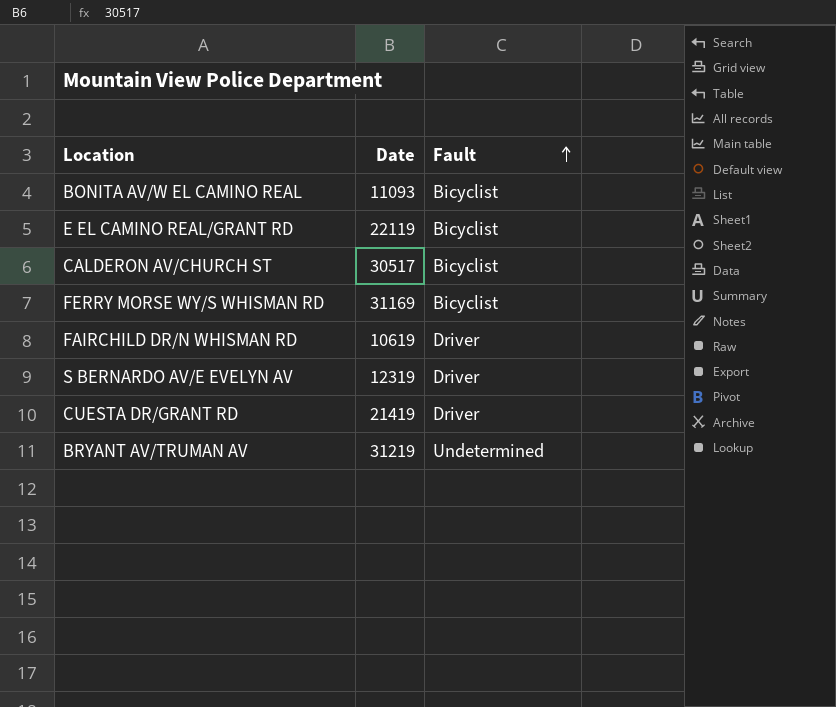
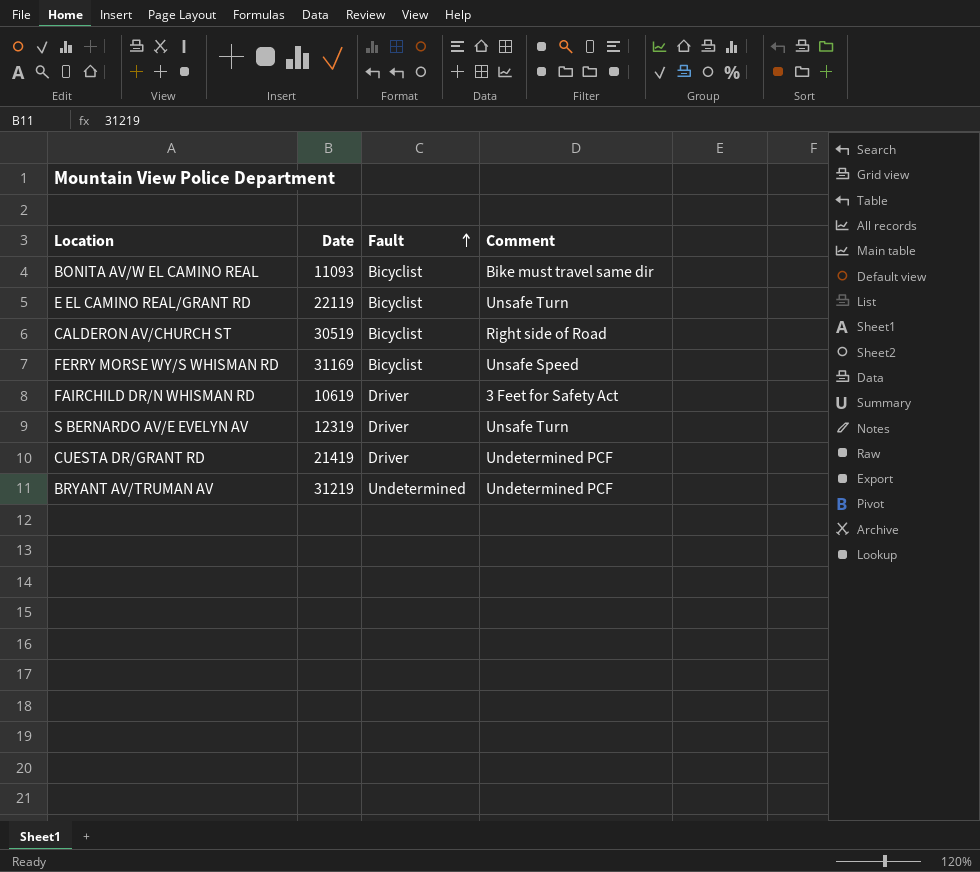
column Comment | position: none -> 4
CALDERON AV/CHURCH ST | Date: 30517 -> 30519

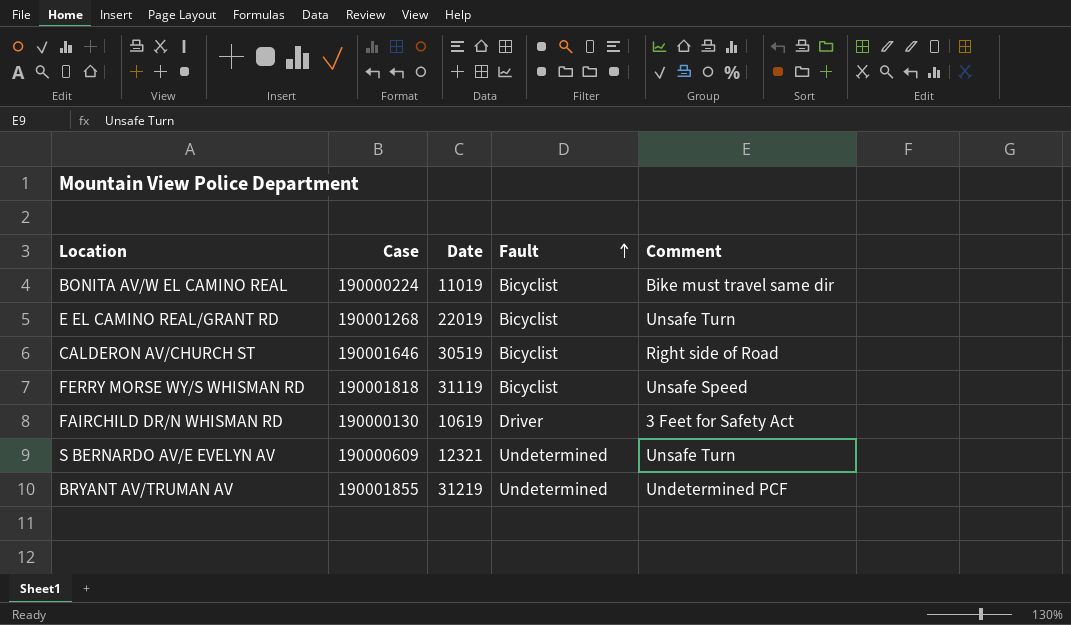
column Case | position: none -> 2
row CUESTA DR/GRANT RD: 21419 | Driver | Undetermined PCF -> none
BONITA AV/W EL CAMINO REAL | Date: 11093 -> 11019
E EL CAMINO REAL/GRANT RD | Date: 22119 -> 22019
FERRY MORSE WY/S WHISMAN RD | Date: 31169 -> 31119
S BERNARDO AV/E EVELYN AV | Date: 12319 -> 12321
S BERNARDO AV/E EVELYN AV | Fault: Driver -> Undetermined

